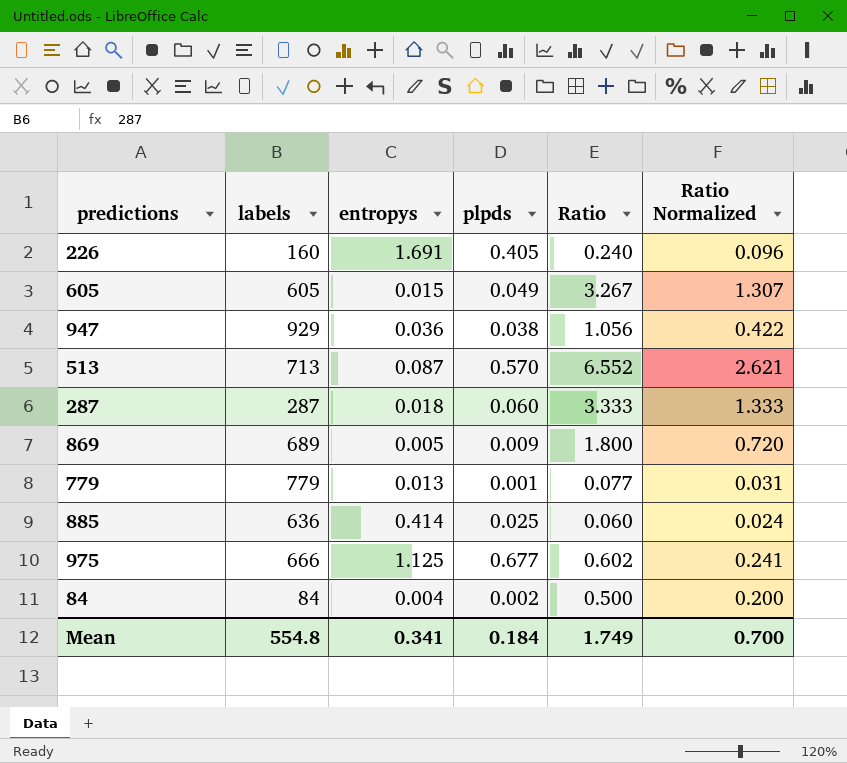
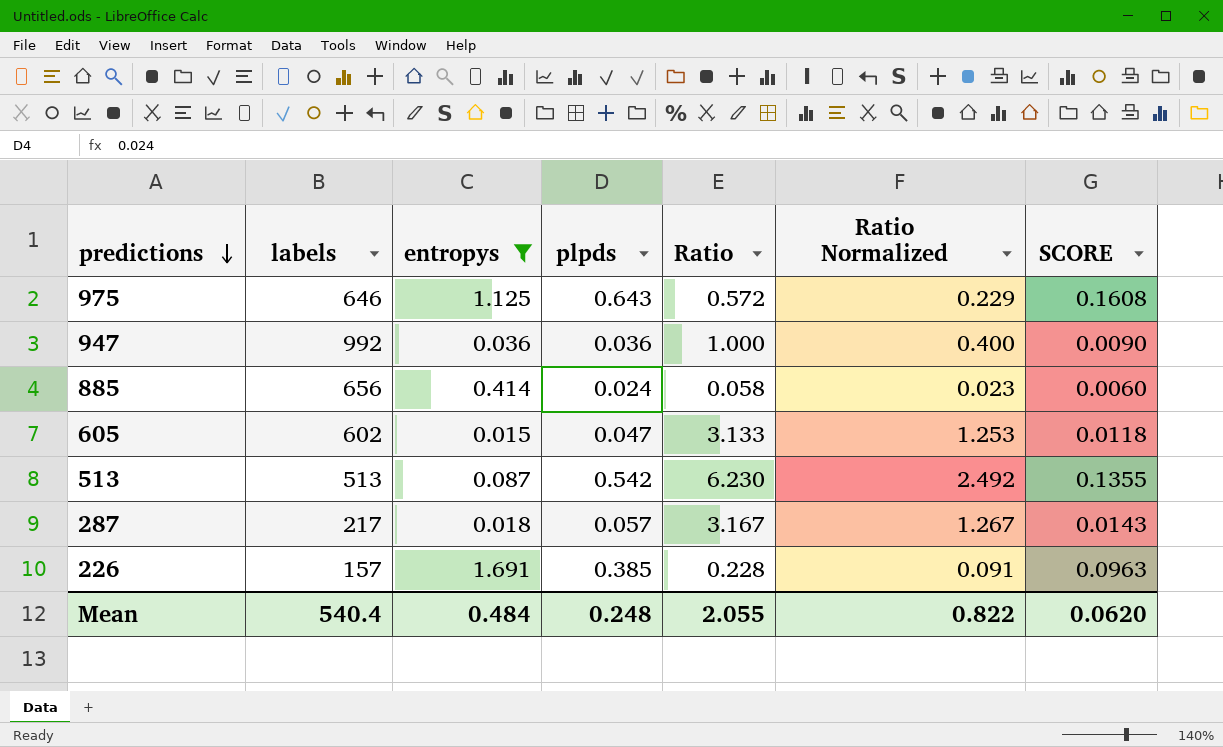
filter: none -> entropys >= 0.015
row order: none -> predictions descending
column SCORE | formula: none -> [plpds] * 0.25
975 | labels: 666 -> 646
975 | plpds: 0.677 -> 0.643
975 | Ratio: 0.602 -> 0.572
975 | Ratio Normalized: 0.241 -> 0.229
947 | labels: 929 -> 992
947 | plpds: 0.038 -> 0.036
947 | Ratio: 1.056 -> 1.000
947 | Ratio Normalized: 0.422 -> 0.400
885 | labels: 636 -> 656
885 | plpds: 0.025 -> 0.024
885 | Ratio: 0.060 -> 0.058
885 | Ratio Normalized: 0.024 -> 0.023
605 | labels: 605 -> 602
605 | plpds: 0.049 -> 0.047
605 | Ratio: 3.267 -> 3.133
605 | Ratio Normalized: 1.307 -> 1.253
513 | labels: 713 -> 513
513 | plpds: 0.570 -> 0.542
513 | Ratio: 6.552 -> 6.230
513 | Ratio Normalized: 2.621 -> 2.492
287 | labels: 287 -> 217
287 | plpds: 0.060 -> 0.057
287 | Ratio: 3.333 -> 3.167
287 | Ratio Normalized: 1.333 -> 1.267
226 | labels: 160 -> 157
226 | plpds: 0.405 -> 0.385
226 | Ratio: 0.240 -> 0.228
226 | Ratio Normalized: 0.096 -> 0.091
Mean | labels: 554.8 -> 540.4
Mean | entropys: 0.341 -> 0.484
Mean | plpds: 0.184 -> 0.248
Mean | Ratio: 1.749 -> 2.055
Mean | Ratio Normalized: 0.700 -> 0.822

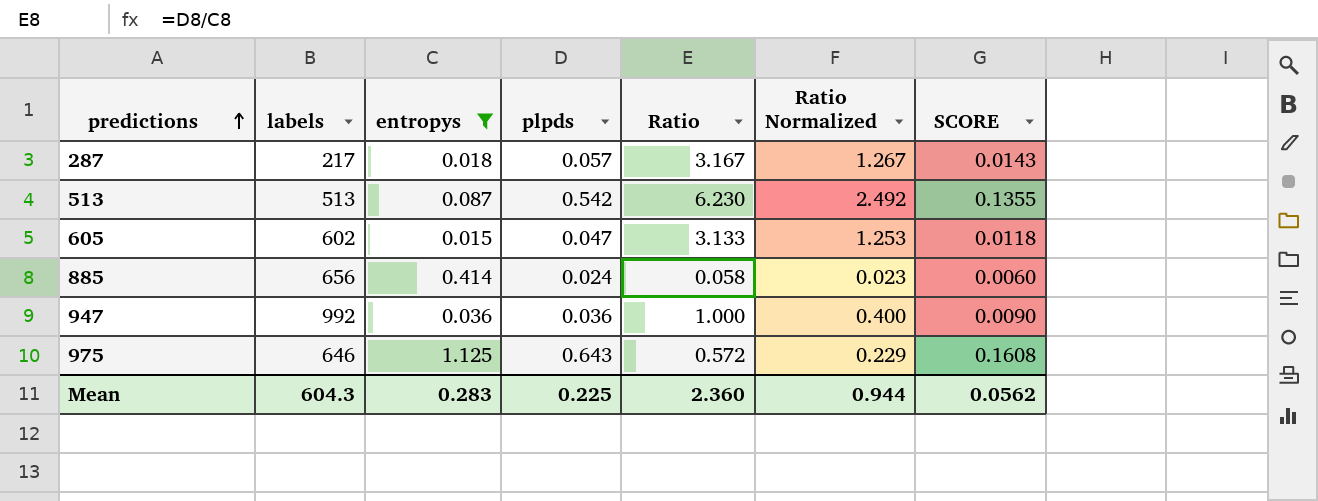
row order: predictions descending -> predictions ascending
row 226: 157 | 1.691 | 0.385 | 0.228 | 0.091 | 0.0963 -> none
Mean | labels: 540.4 -> 604.3
Mean | entropys: 0.484 -> 0.283
Mean | plpds: 0.248 -> 0.225
Mean | Ratio: 2.055 -> 2.360
Mean | Ratio Normalized: 0.822 -> 0.944
Mean | SCORE: 0.0620 -> 0.0562

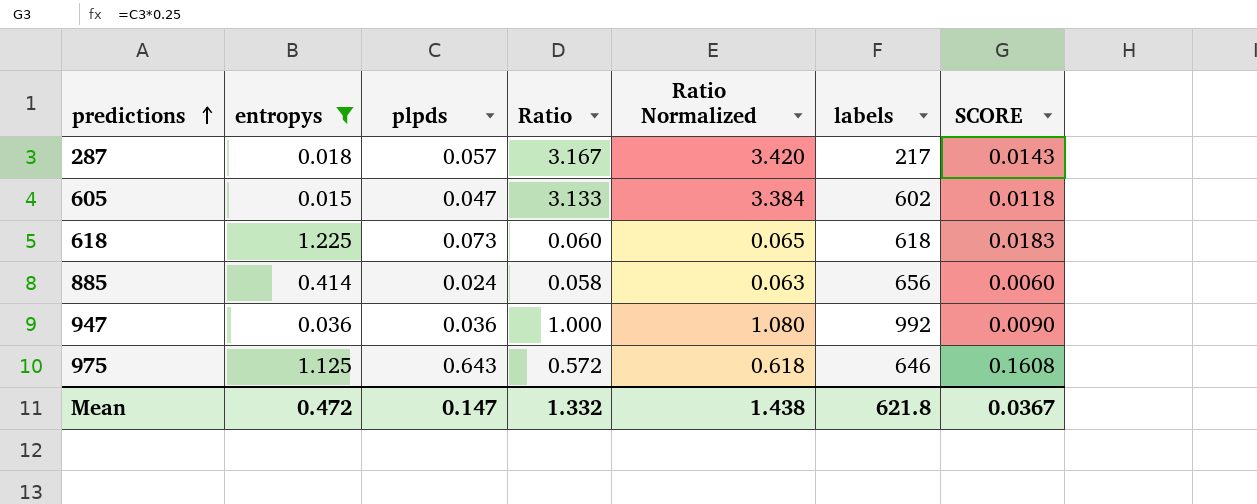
column Ratio Normalized | formula: [Ratio] * 0.4 -> [Ratio] * 1.08
column labels | position: 2 -> 6
row 513: 513 | 0.087 | 0.542 | 6.230 | 2.492 | 0.1355 -> none
row 618: none -> 1.225 | 0.073 | 0.060 | 0.065 | 618 | 0.0183
Mean | entropys: 0.283 -> 0.472
Mean | plpds: 0.225 -> 0.147
Mean | Ratio: 2.360 -> 1.332
Mean | Ratio Normalized: 0.944 -> 1.438
Mean | labels: 604.3 -> 621.8
Mean | SCORE: 0.0562 -> 0.0367

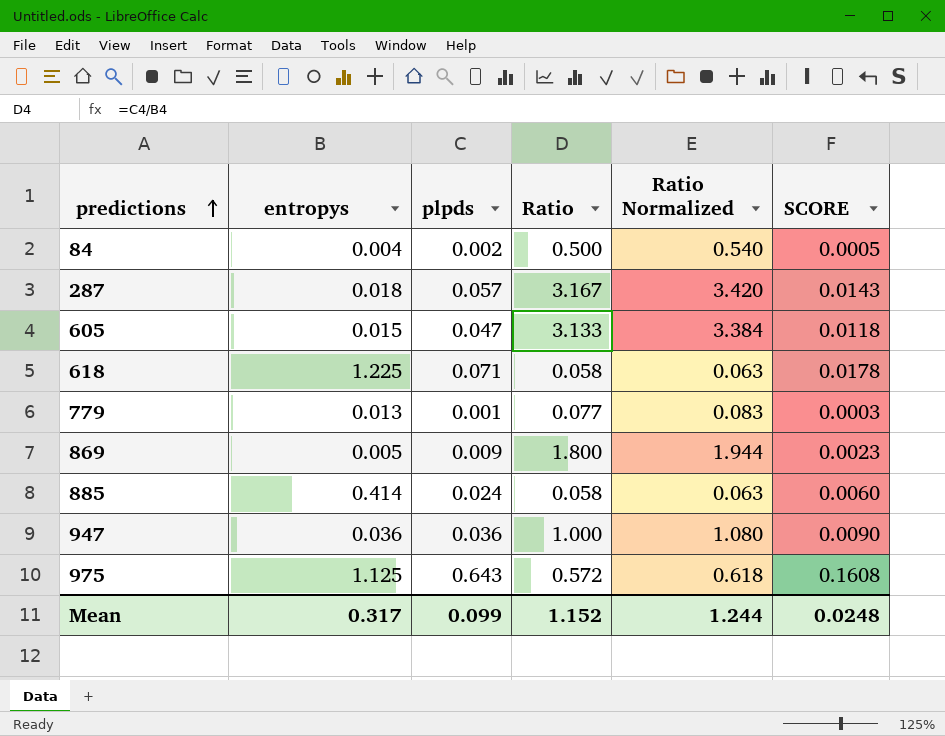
filter: entropys >= 0.015 -> none
column labels | position: 6 -> none
618 | plpds: 0.073 -> 0.071
618 | Ratio: 0.060 -> 0.058
618 | Ratio Normalized: 0.065 -> 0.063
618 | SCORE: 0.0183 -> 0.0178
Mean | entropys: 0.472 -> 0.317
Mean | plpds: 0.147 -> 0.099
Mean | Ratio: 1.332 -> 1.152
Mean | Ratio Normalized: 1.438 -> 1.244
Mean | SCORE: 0.0367 -> 0.0248

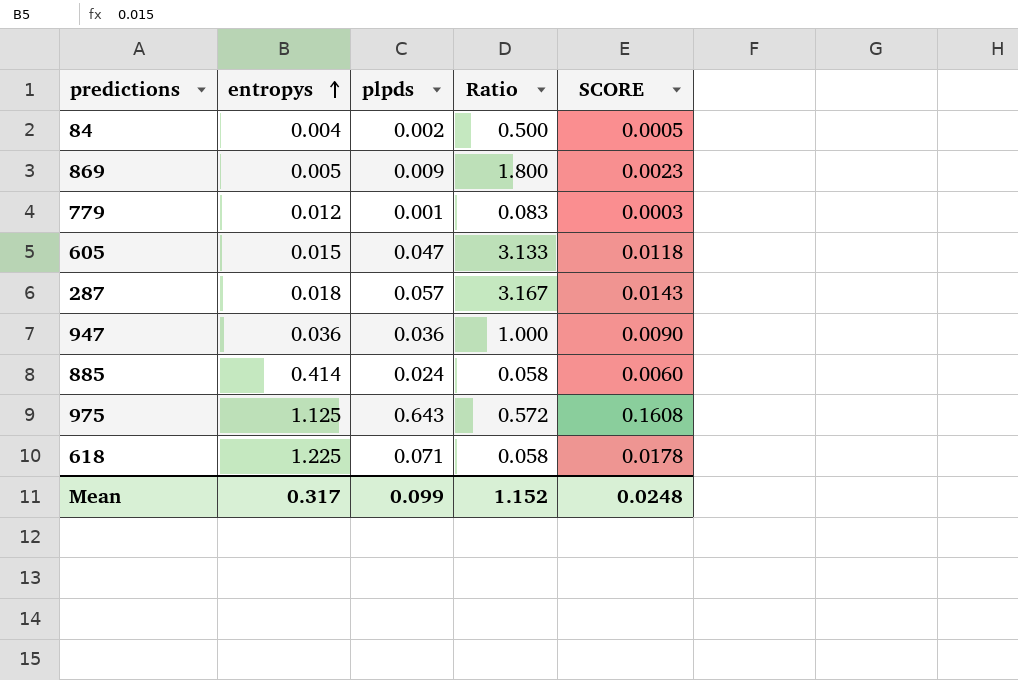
row order: predictions ascending -> entropys ascending
column Ratio Normalized | formula: [Ratio] * 1.08 -> none
779 | entropys: 0.013 -> 0.012
779 | Ratio: 0.077 -> 0.083

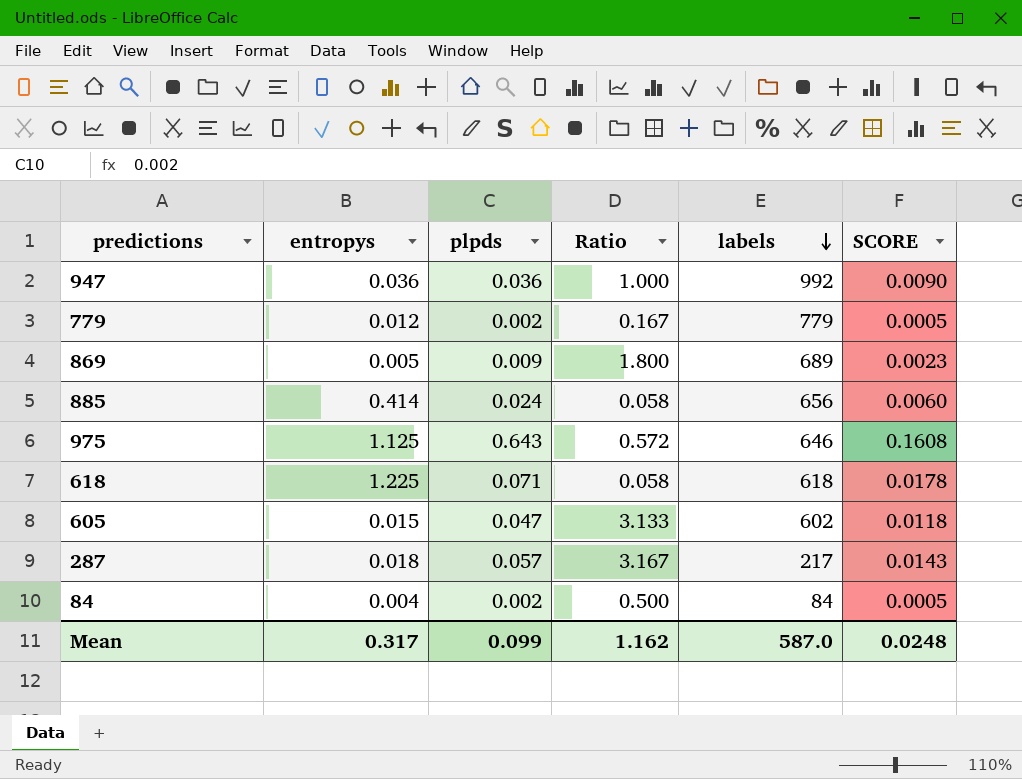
row order: entropys ascending -> labels descending
column labels | position: none -> 5
779 | plpds: 0.001 -> 0.002
779 | Ratio: 0.083 -> 0.167
779 | SCORE: 0.0003 -> 0.0005
Mean | Ratio: 1.152 -> 1.162

